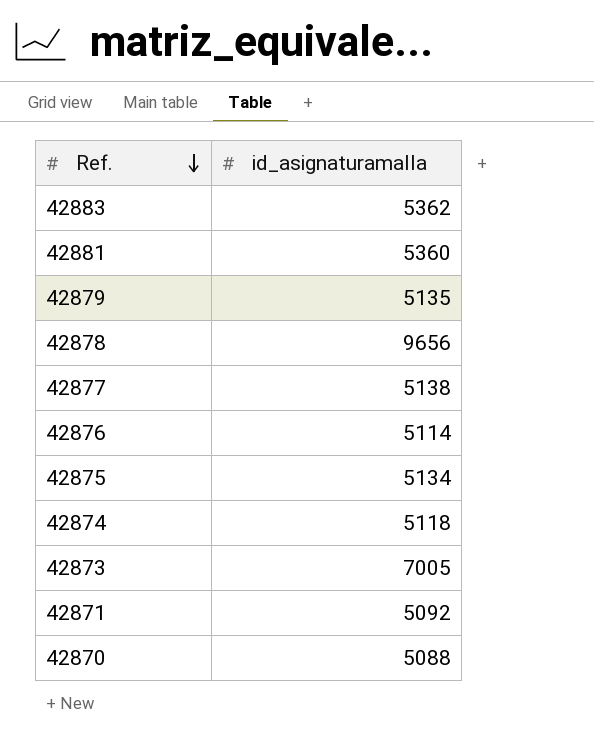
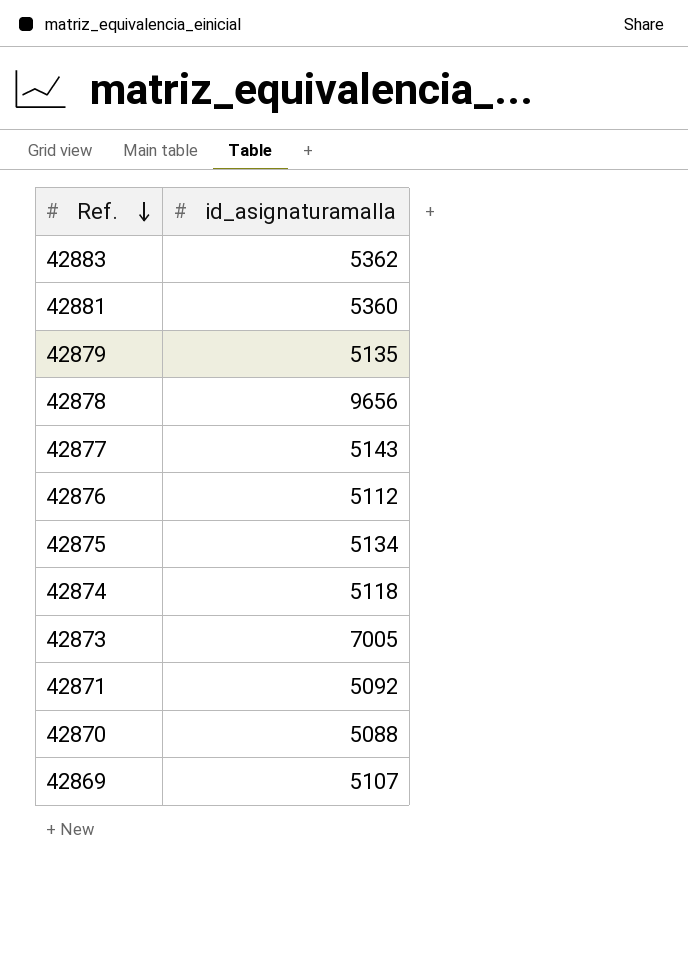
42877 | id_asignaturamalla: 5138 -> 5143
42876 | id_asignaturamalla: 5114 -> 5112
row 42869: none -> 5107

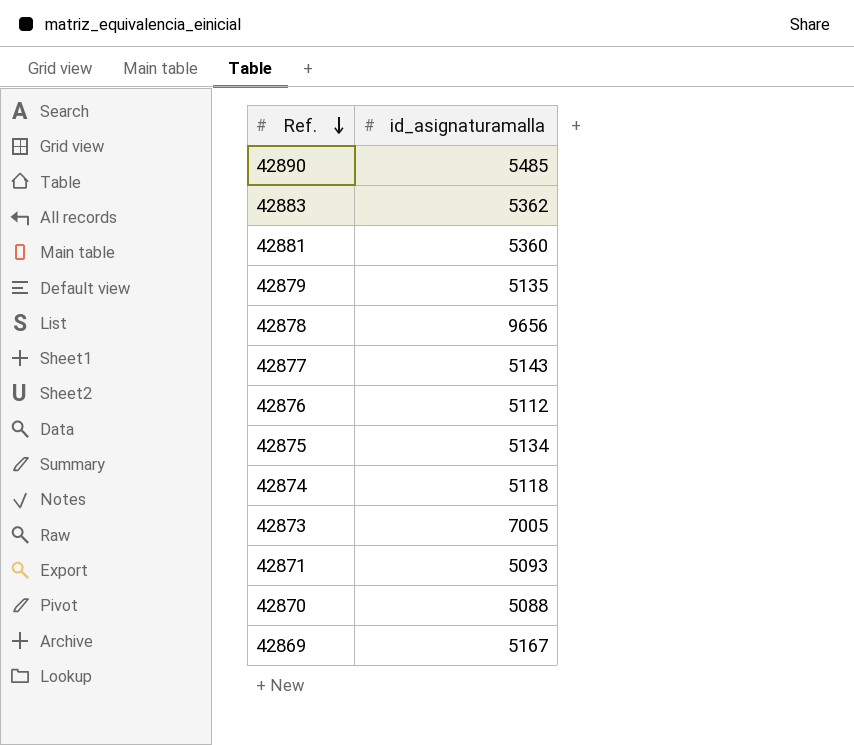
row 42890: none -> 5485
42871 | id_asignaturamalla: 5092 -> 5093
42869 | id_asignaturamalla: 5107 -> 5167

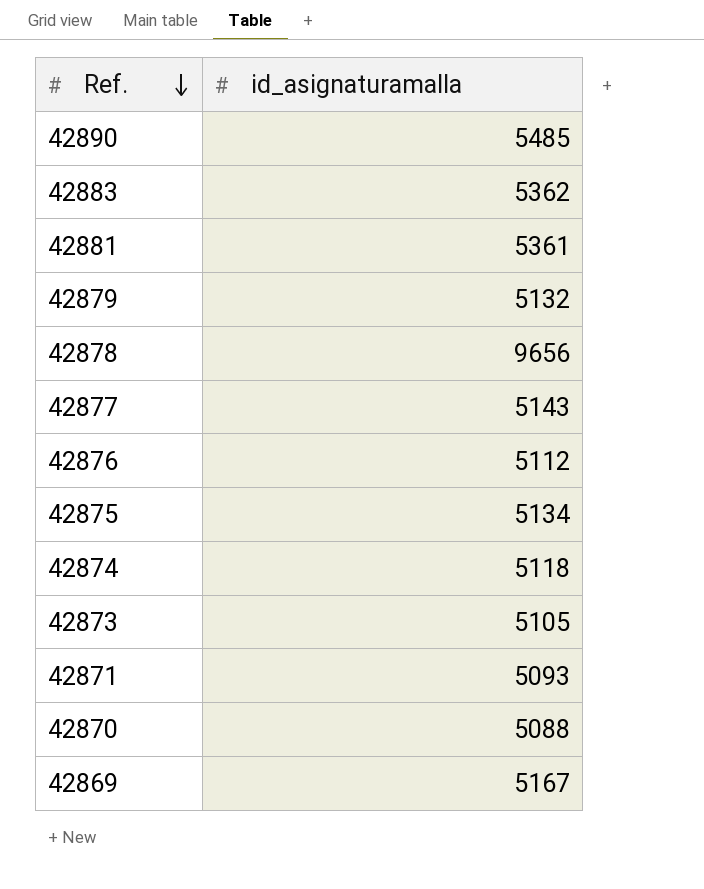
42881 | id_asignaturamalla: 5360 -> 5361
42879 | id_asignaturamalla: 5135 -> 5132
42873 | id_asignaturamalla: 7005 -> 5105

